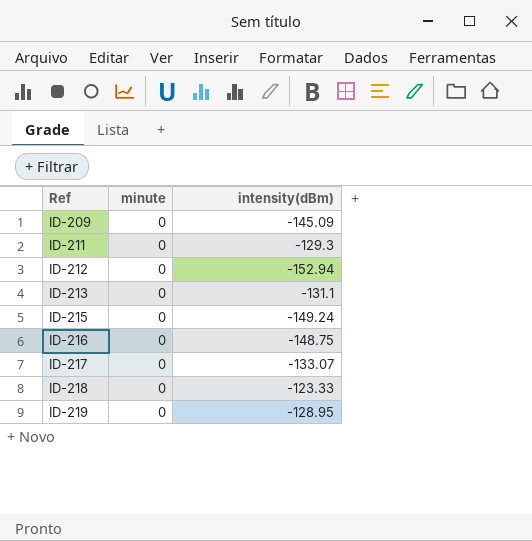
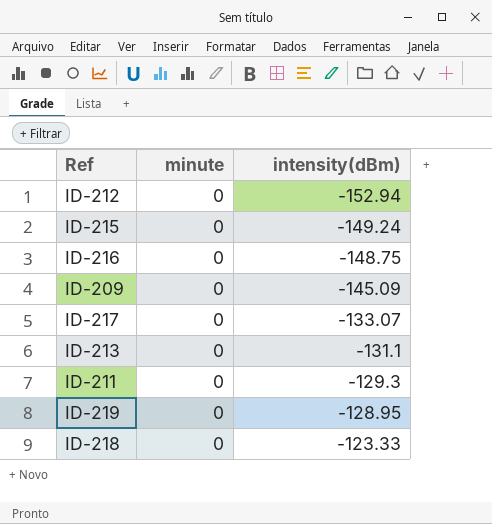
row order: Ref ascending -> intensity(dBm) ascending

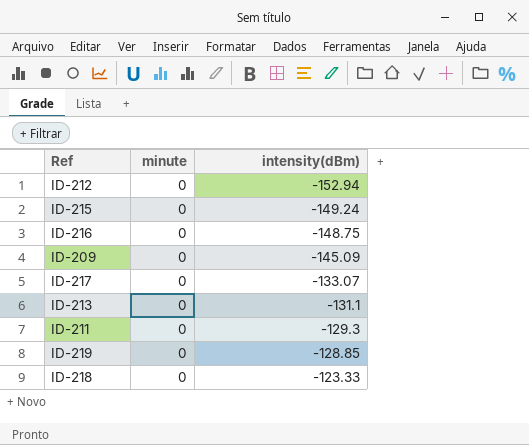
ID-219 | intensity(dBm): -128.95 -> -128.85

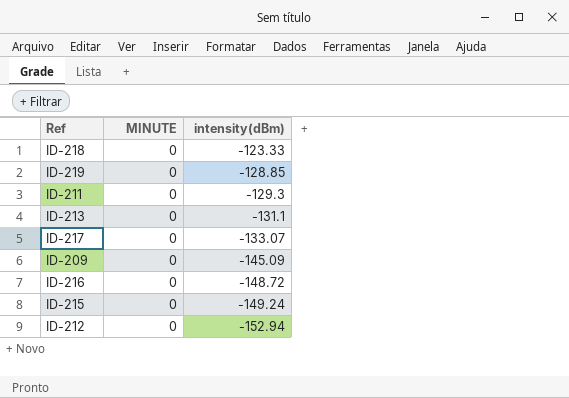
row order: intensity(dBm) ascending -> intensity(dBm) descending
column name: minute -> MINUTE
ID-216 | intensity(dBm): -148.75 -> -148.72

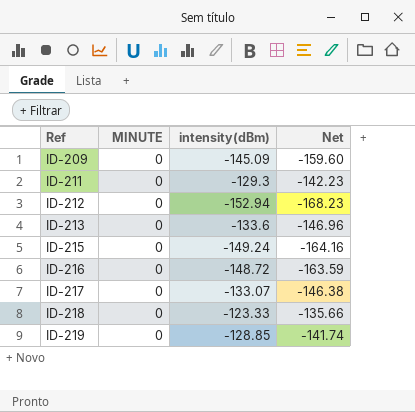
row order: intensity(dBm) descending -> Ref ascending
column Net | formula: none -> [intensity(dBm)] * 1.1
ID-213 | intensity(dBm): -131.1 -> -133.6

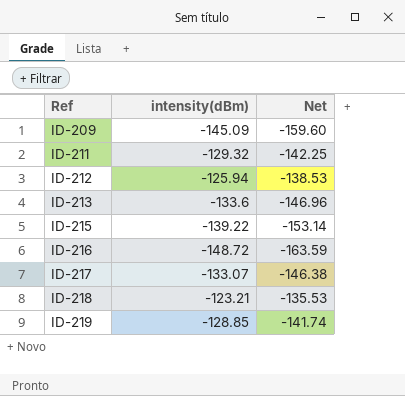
column MINUTE | position: 2 -> none
ID-211 | intensity(dBm): -129.3 -> -129.32
ID-211 | Net: -142.23 -> -142.25
ID-212 | intensity(dBm): -152.94 -> -125.94
ID-212 | Net: -168.23 -> -138.53
ID-215 | intensity(dBm): -149.24 -> -139.22
ID-215 | Net: -164.16 -> -153.14
ID-218 | intensity(dBm): -123.33 -> -123.21
ID-218 | Net: -135.66 -> -135.53

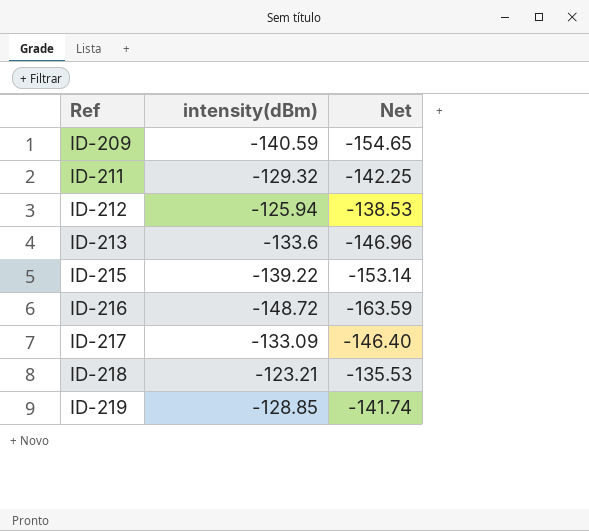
ID-209 | intensity(dBm): -145.09 -> -140.59
ID-209 | Net: -159.60 -> -154.65
ID-217 | intensity(dBm): -133.07 -> -133.09
ID-217 | Net: -146.38 -> -146.40

